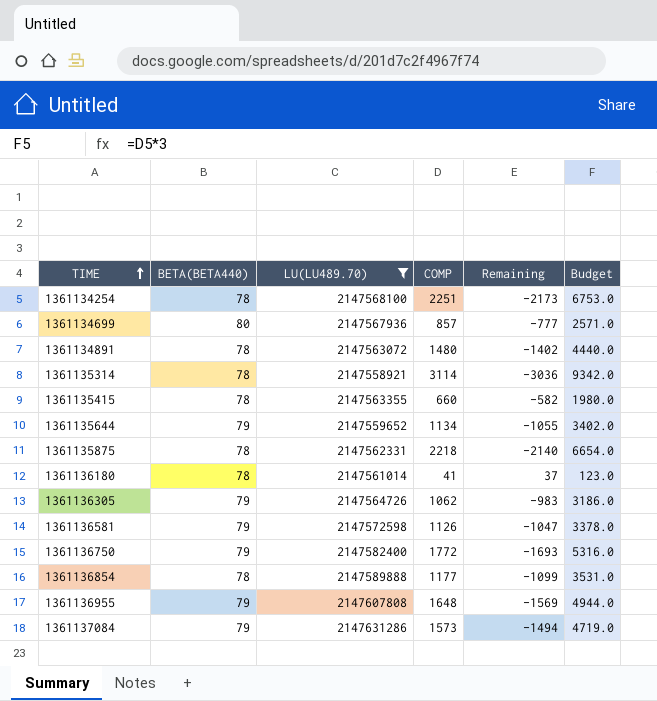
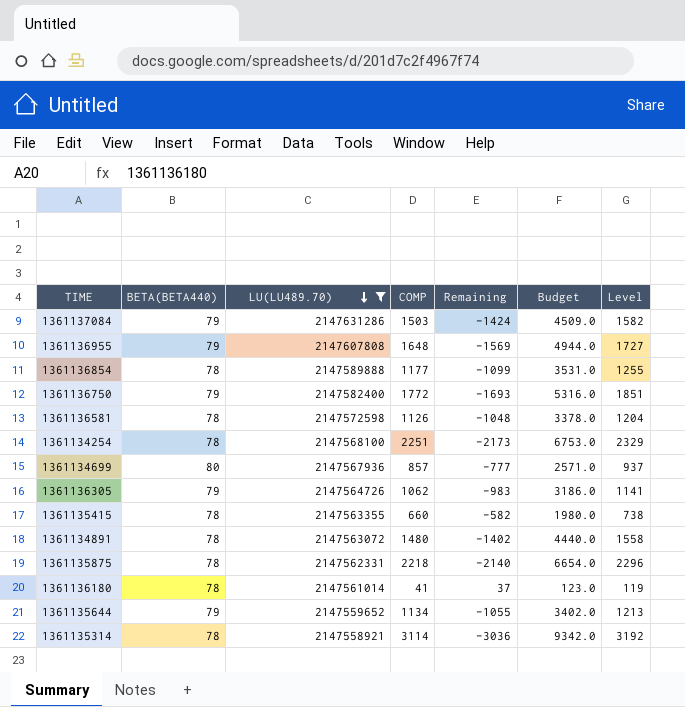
row order: TIME ascending -> LU(LU489.70) descending
column Level | formula: none -> [BETA(BETA440)] + [COMP]
1361137084 | COMP: 1573 -> 1503
1361137084 | Remaining: -1494 -> -1424
1361137084 | Budget: 4719.0 -> 4509.0
1361136581 | BETA(BETA440): 79 -> 78
1361136581 | Remaining: -1047 -> -1048

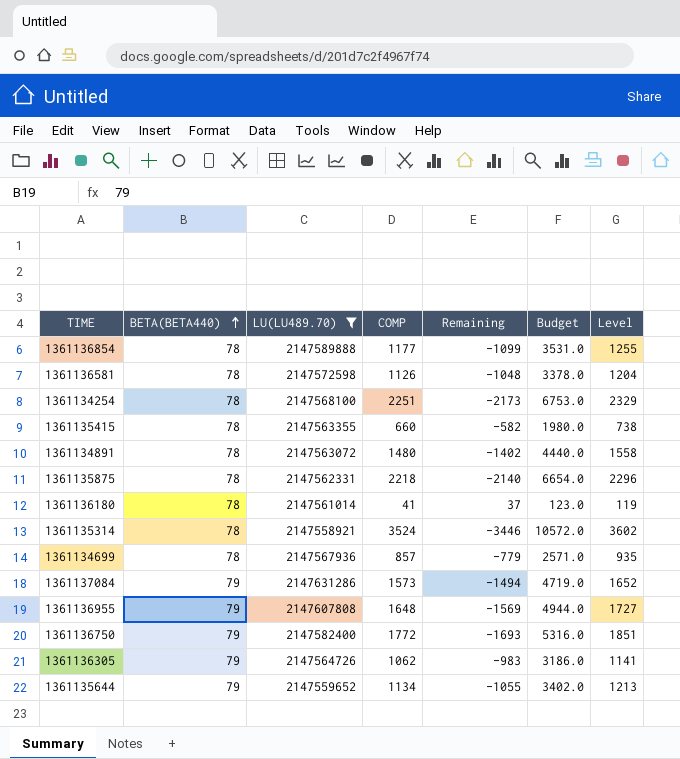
row order: LU(LU489.70) descending -> BETA(BETA440) ascending
1361135314 | COMP: 3114 -> 3524
1361135314 | Remaining: -3036 -> -3446
1361135314 | Budget: 9342.0 -> 10572.0
1361135314 | Level: 3192 -> 3602
1361134699 | BETA(BETA440): 80 -> 78
1361134699 | Remaining: -777 -> -779
1361134699 | Level: 937 -> 935
1361137084 | COMP: 1503 -> 1573
1361137084 | Remaining: -1424 -> -1494
1361137084 | Budget: 4509.0 -> 4719.0
1361137084 | Level: 1582 -> 1652

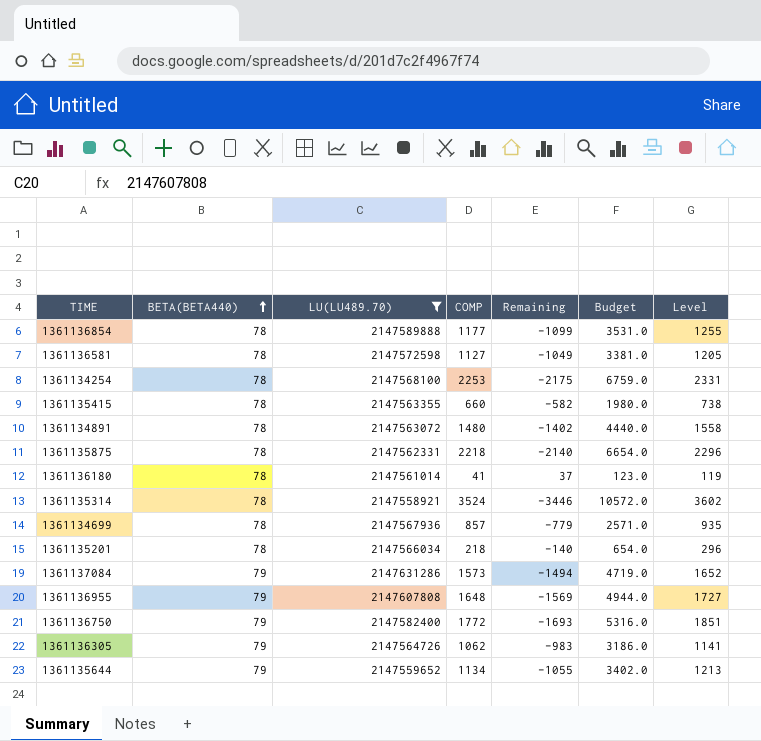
1361136581 | COMP: 1126 -> 1127
1361136581 | Remaining: -1048 -> -1049
1361136581 | Budget: 3378.0 -> 3381.0
1361136581 | Level: 1204 -> 1205
1361134254 | COMP: 2251 -> 2253
1361134254 | Remaining: -2173 -> -2175
1361134254 | Budget: 6753.0 -> 6759.0
1361134254 | Level: 2329 -> 2331
row 1361135201: none -> 78 | 2147566034 | 218 | -140 | 654.0 | 296

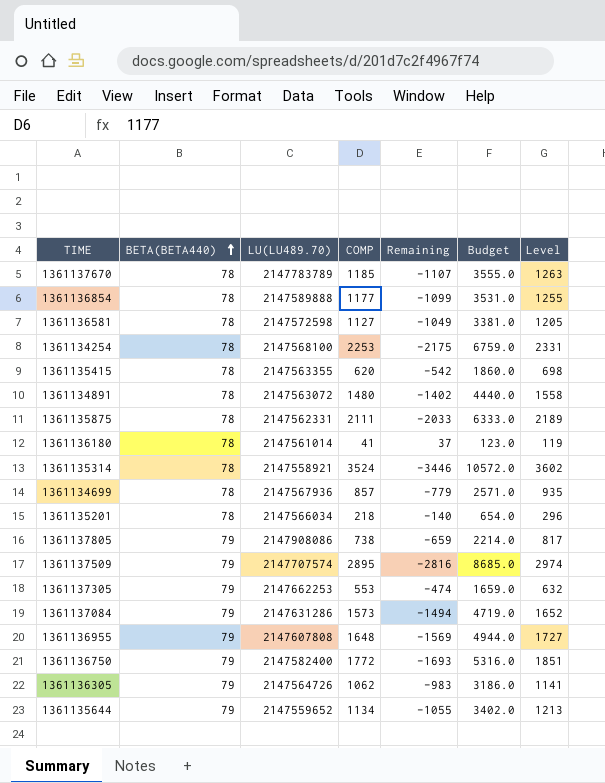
filter: LU(LU489.70) <= 2147631286 -> none
1361135415 | COMP: 660 -> 620
1361135415 | Remaining: -582 -> -542
1361135415 | Budget: 1980.0 -> 1860.0
1361135415 | Level: 738 -> 698
1361135875 | COMP: 2218 -> 2111
1361135875 | Remaining: -2140 -> -2033
1361135875 | Budget: 6654.0 -> 6333.0
1361135875 | Level: 2296 -> 2189

